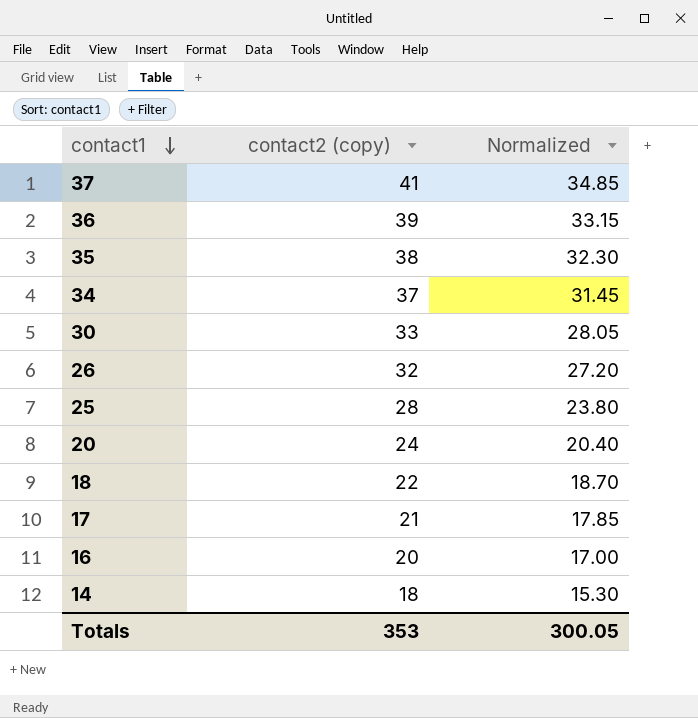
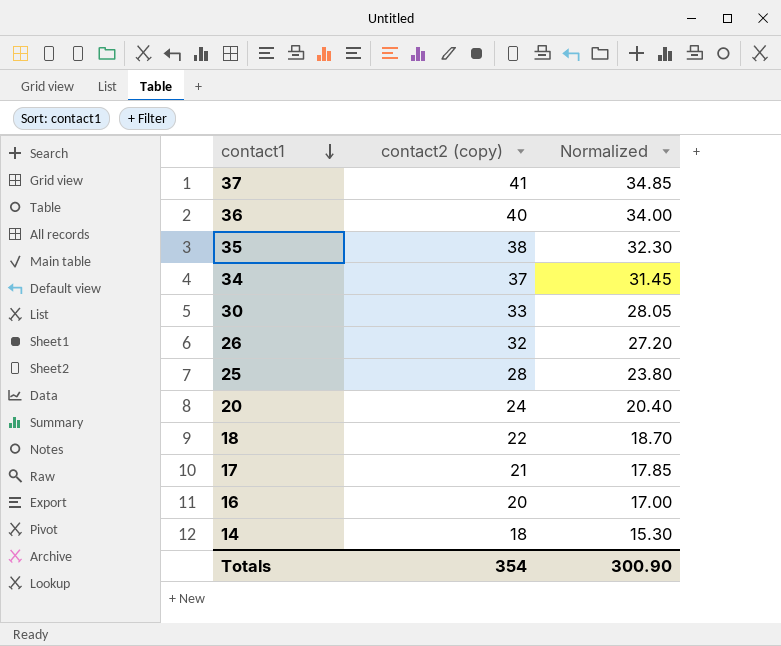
36 | contact2 (copy): 39 -> 40
36 | Normalized: 33.15 -> 34.00
Totals | contact2 (copy): 353 -> 354
Totals | Normalized: 300.05 -> 300.90

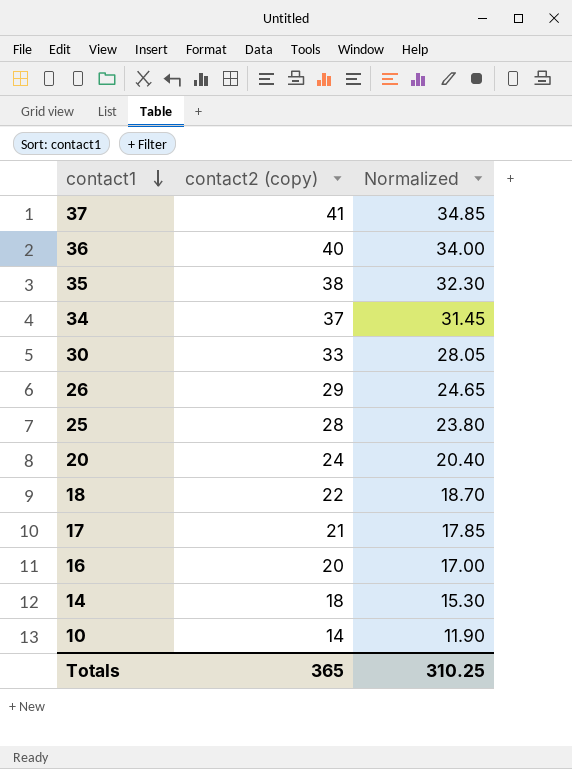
26 | contact2 (copy): 32 -> 29
26 | Normalized: 27.20 -> 24.65
row 10: none -> 14 | 11.90
Totals | contact2 (copy): 354 -> 365
Totals | Normalized: 300.90 -> 310.25

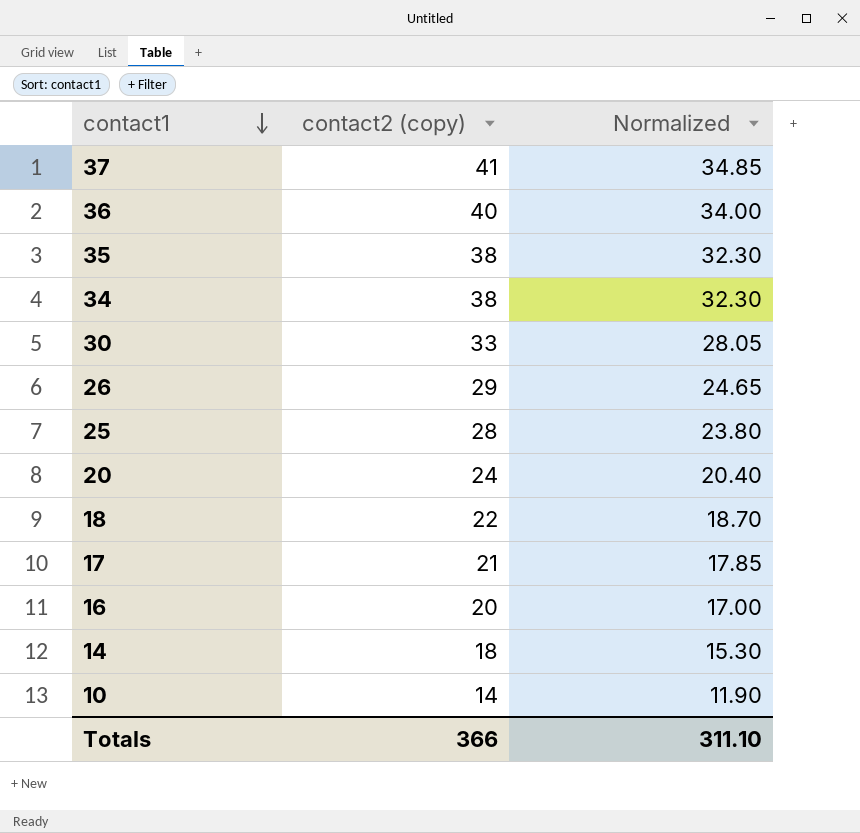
34 | contact2 (copy): 37 -> 38
34 | Normalized: 31.45 -> 32.30
Totals | contact2 (copy): 365 -> 366
Totals | Normalized: 310.25 -> 311.10

